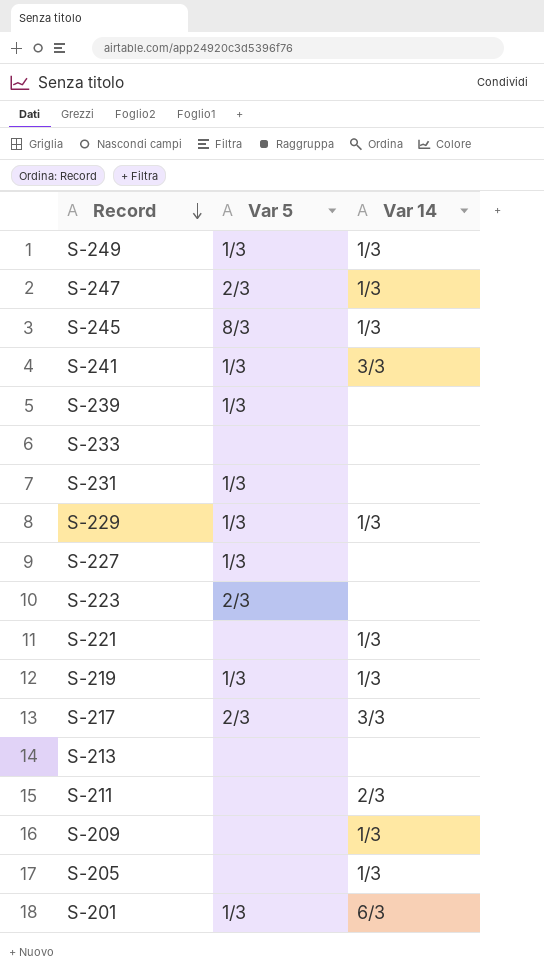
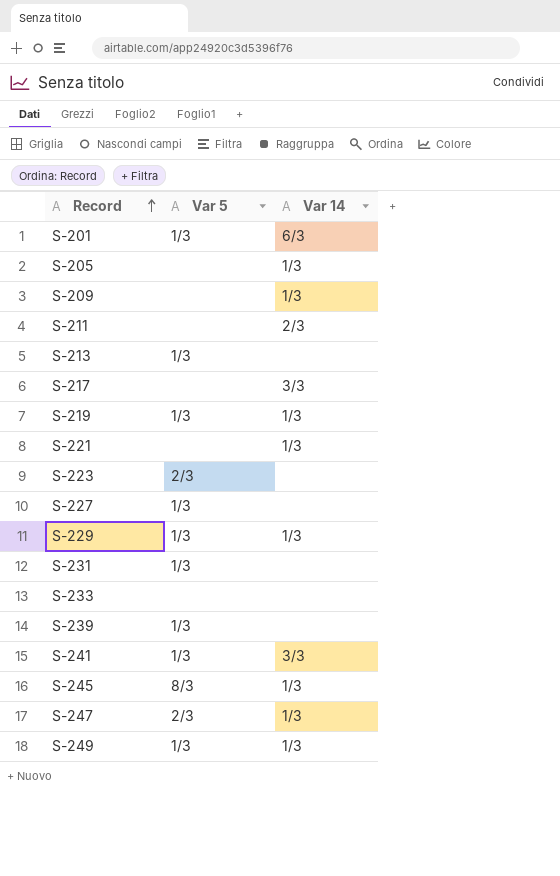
row order: Record descending -> Record ascending
S-213 | Var 5: none -> 1/3
S-217 | Var 5: 2/3 -> none

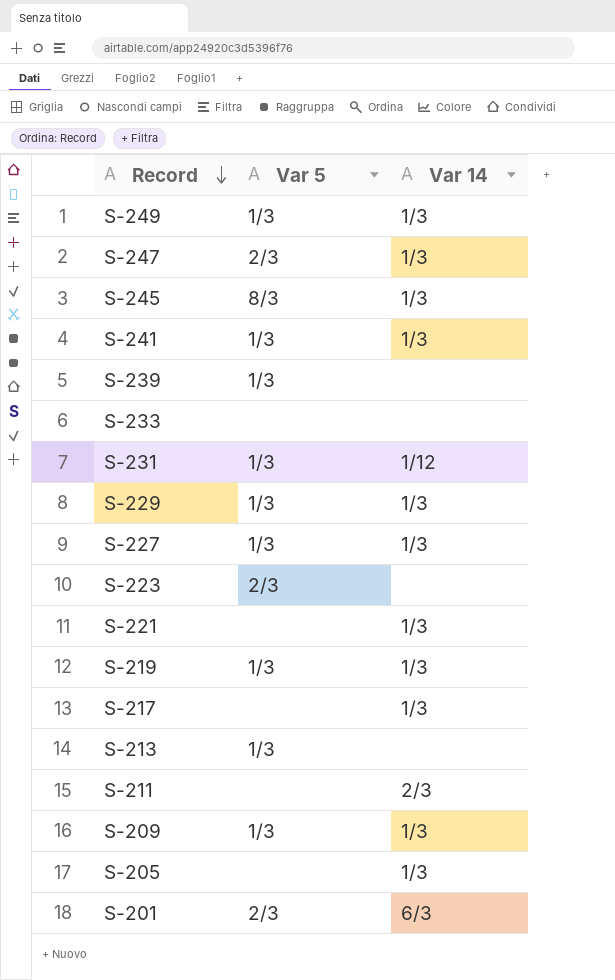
row order: Record ascending -> Record descending
S-241 | Var 14: 3/3 -> 1/3
S-231 | Var 14: none -> 1/12
S-227 | Var 14: none -> 1/3
S-217 | Var 14: 3/3 -> 1/3
S-209 | Var 5: none -> 1/3
S-201 | Var 5: 1/3 -> 2/3

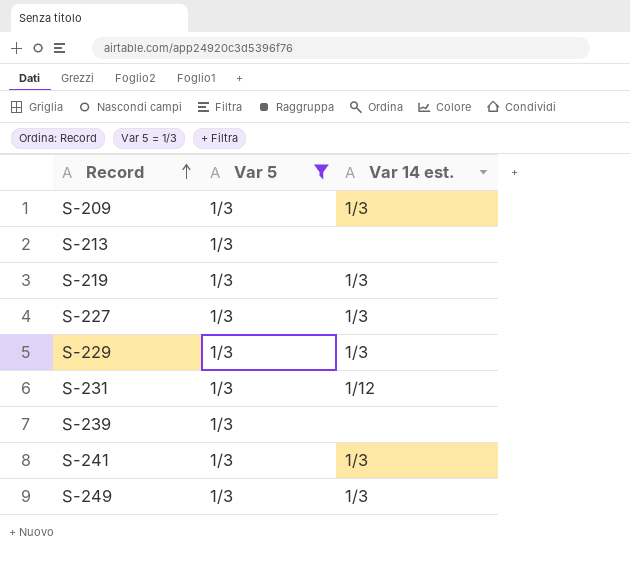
filter: none -> Var 5 = 1/3
row order: Record descending -> Record ascending
column name: Var 14 -> Var 14 est.

